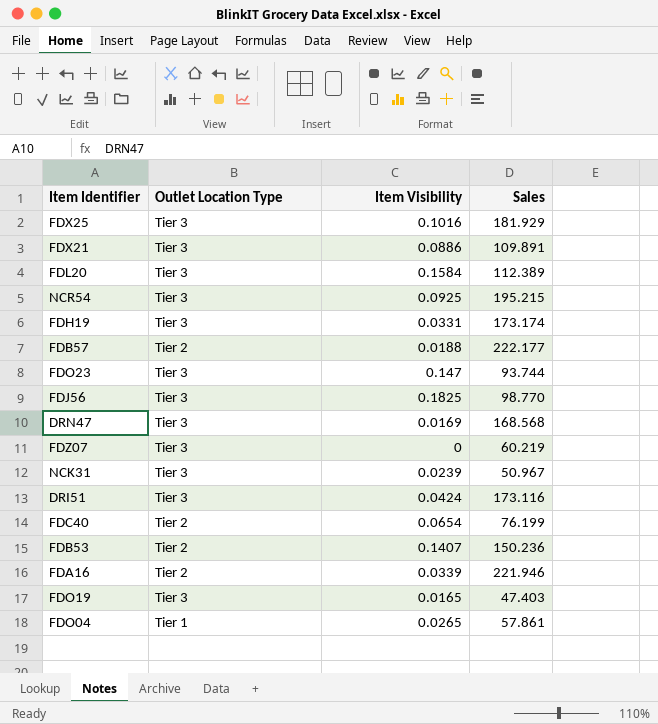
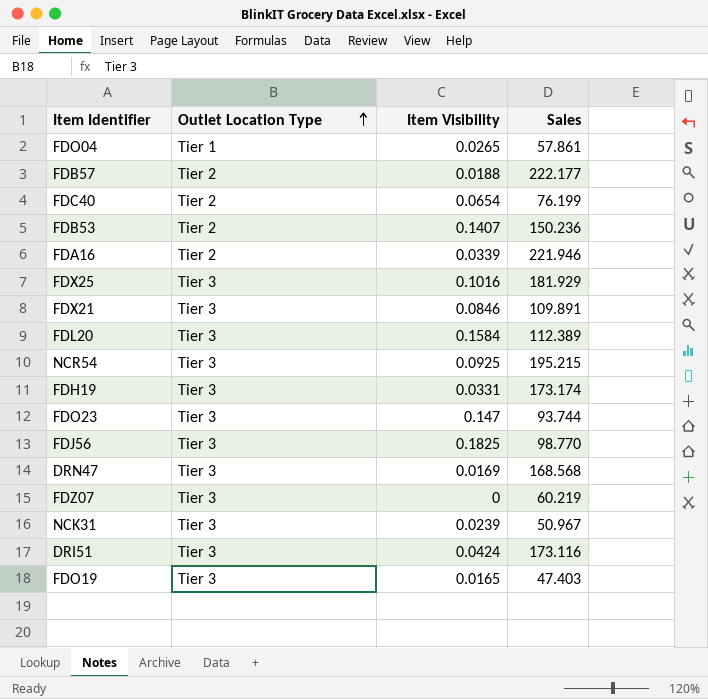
row order: none -> Outlet Location Type ascending
FDX21 | Item Visibility: 0.0886 -> 0.0846

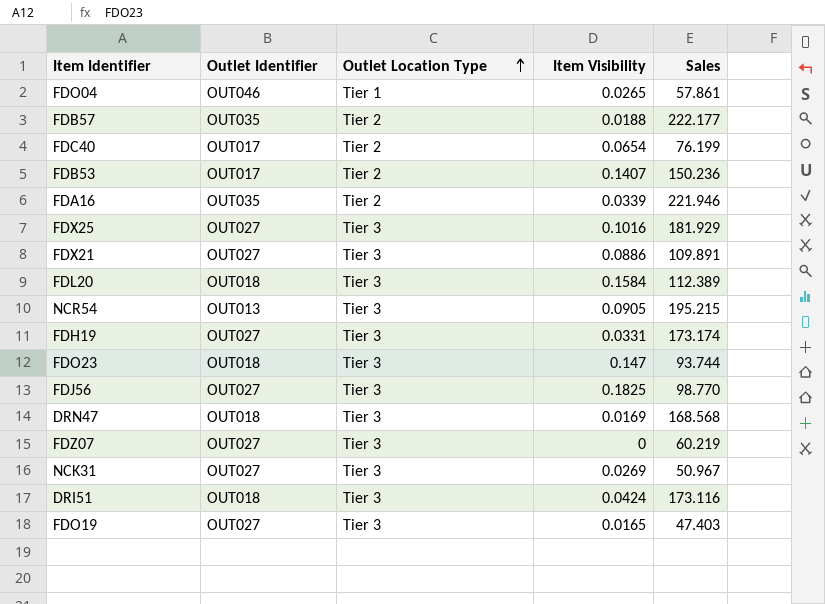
column Outlet Identifier | position: none -> 2
FDX21 | Item Visibility: 0.0846 -> 0.0886
NCR54 | Item Visibility: 0.0925 -> 0.0905
NCK31 | Item Visibility: 0.0239 -> 0.0269

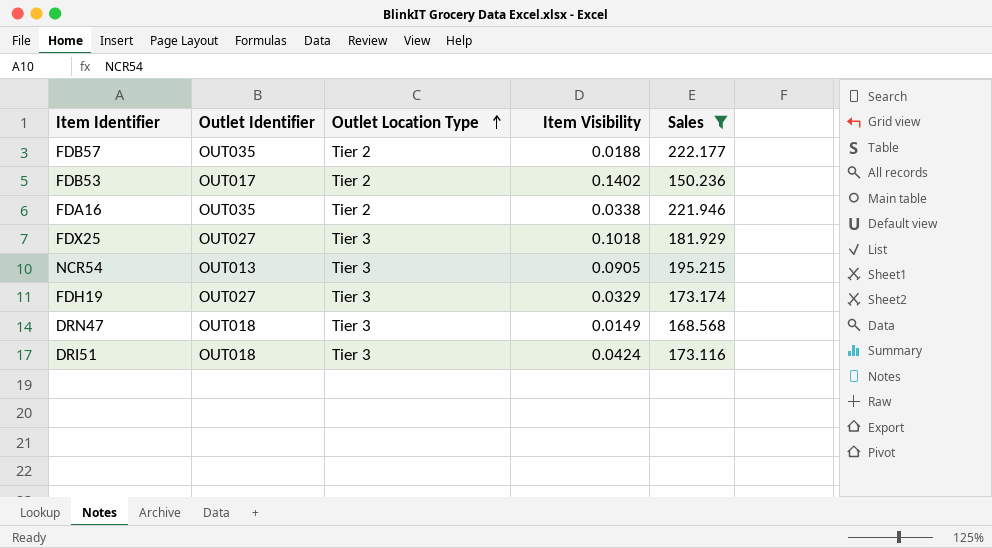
filter: none -> Sales >= 150.236
FDB53 | Item Visibility: 0.1407 -> 0.1402
FDA16 | Item Visibility: 0.0339 -> 0.0338
FDX25 | Item Visibility: 0.1016 -> 0.1018
FDH19 | Item Visibility: 0.0331 -> 0.0329
DRN47 | Item Visibility: 0.0169 -> 0.0149

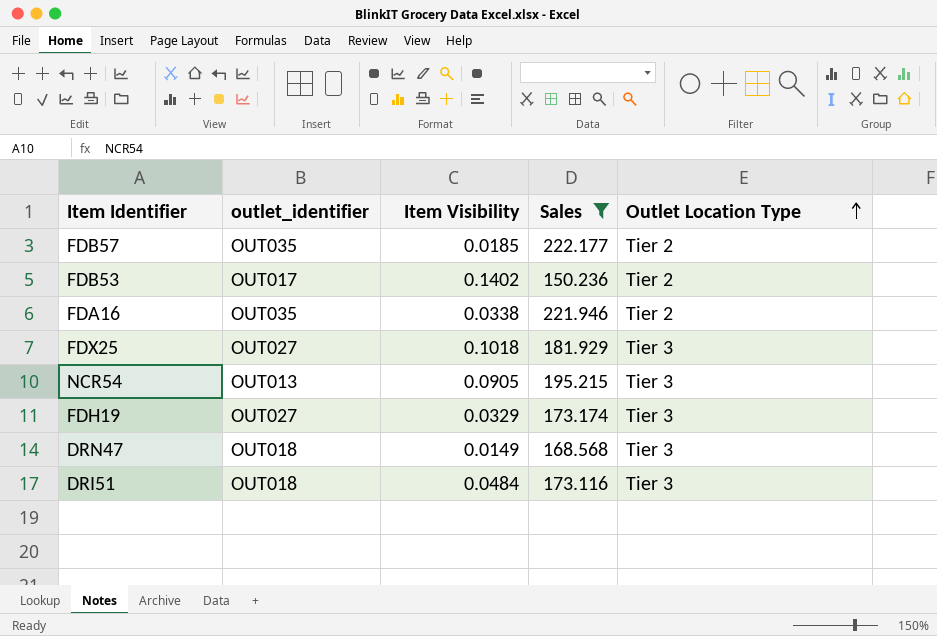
column name: Outlet Identifier -> outlet_identifier
column Outlet Location Type | position: 3 -> 5
FDB57 | Item Visibility: 0.0188 -> 0.0185
DRI51 | Item Visibility: 0.0424 -> 0.0484

